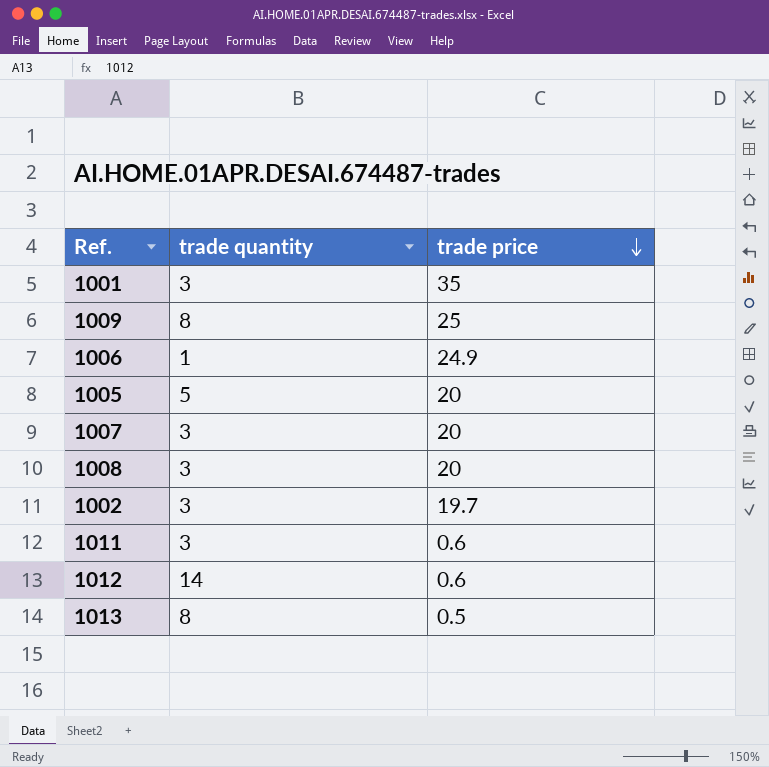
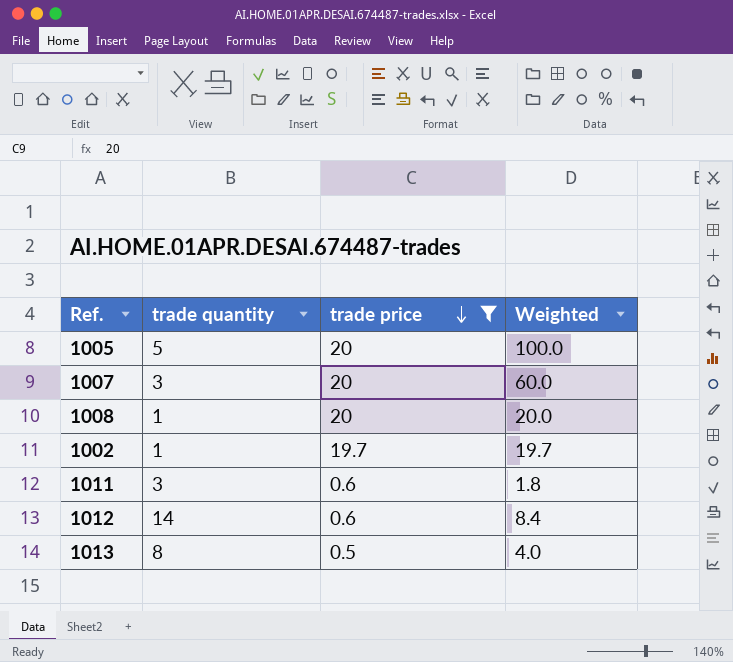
filter: none -> trade price <= 20
column Weighted | formula: none -> [trade quantity] * [trade price]
1008 | trade quantity: 3 -> 1
1002 | trade quantity: 3 -> 1

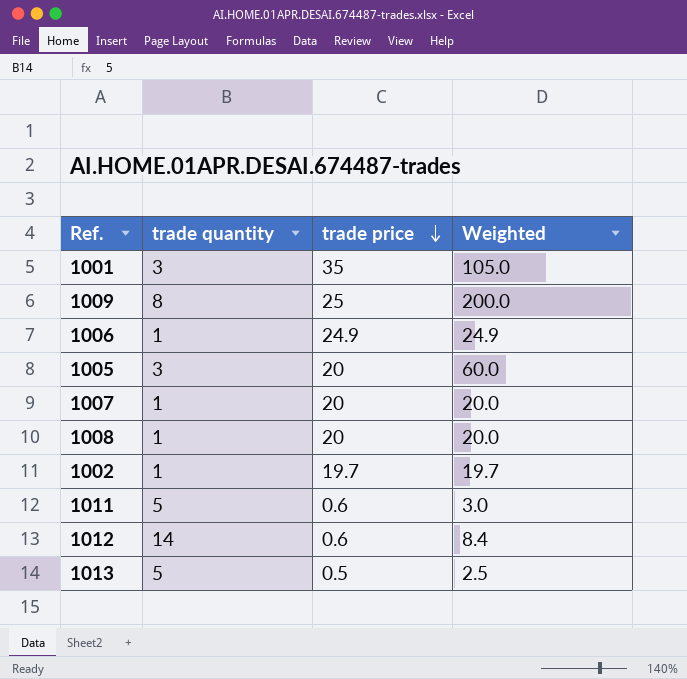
filter: trade price <= 20 -> none
1005 | trade quantity: 5 -> 3
1005 | Weighted: 100.0 -> 60.0
1007 | trade quantity: 3 -> 1
1007 | Weighted: 60.0 -> 20.0
1011 | trade quantity: 3 -> 5
1011 | Weighted: 1.8 -> 3.0
1013 | trade quantity: 8 -> 5
1013 | Weighted: 4.0 -> 2.5

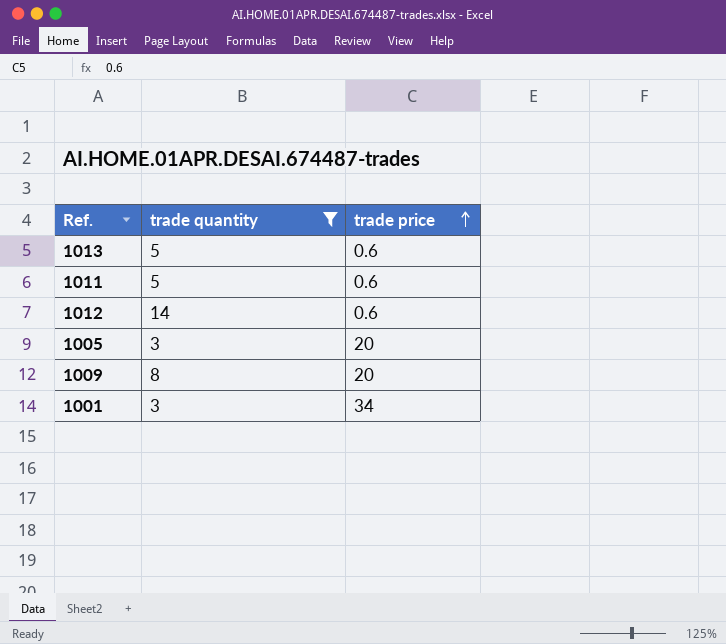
filter: none -> trade quantity != 1
row order: trade price descending -> trade price ascending
column Weighted | formula: [trade quantity] * [trade price] -> none
1013 | trade price: 0.5 -> 0.6
1009 | trade price: 25 -> 20
1001 | trade price: 35 -> 34

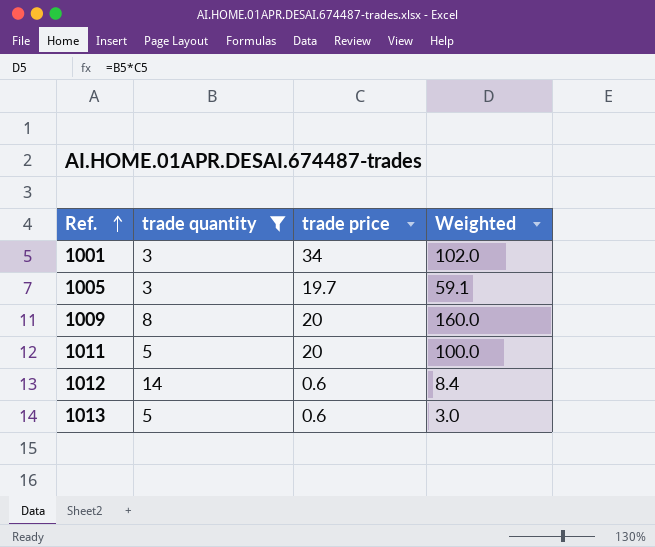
row order: trade price ascending -> Ref. ascending
column Weighted | formula: none -> [trade quantity] * [trade price]
1005 | trade price: 20 -> 19.7
1011 | trade price: 0.6 -> 20

